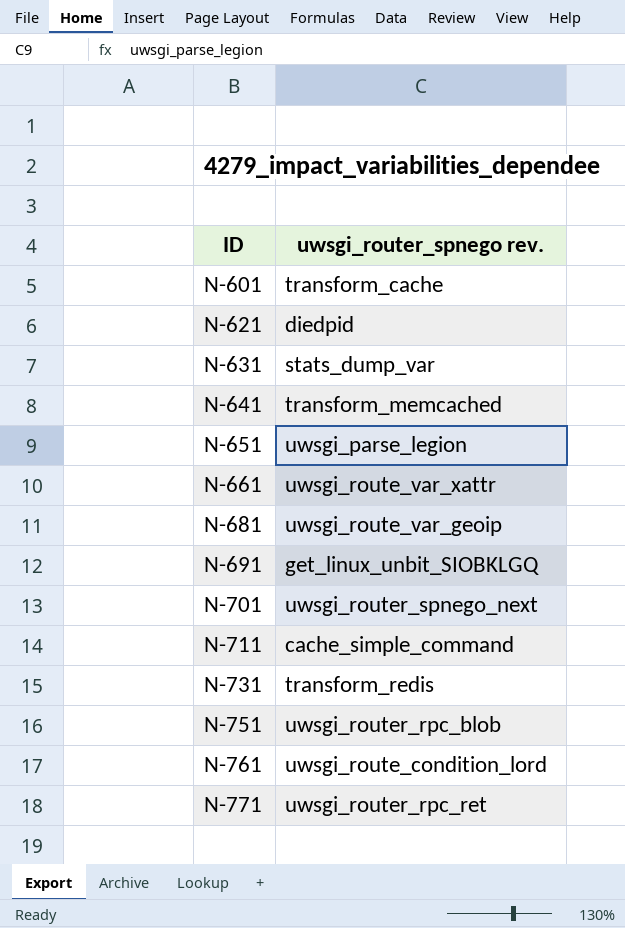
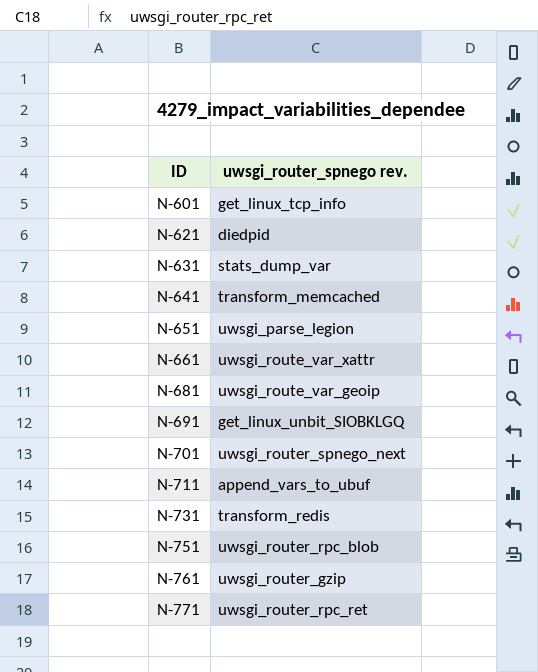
N-601 | uwsgi_router_spnego rev.: transform_cache -> get_linux_tcp_info
N-711 | uwsgi_router_spnego rev.: cache_simple_command -> append_vars_to_ubuf
N-761 | uwsgi_router_spnego rev.: uwsgi_route_condition_lord -> uwsgi_router_gzip

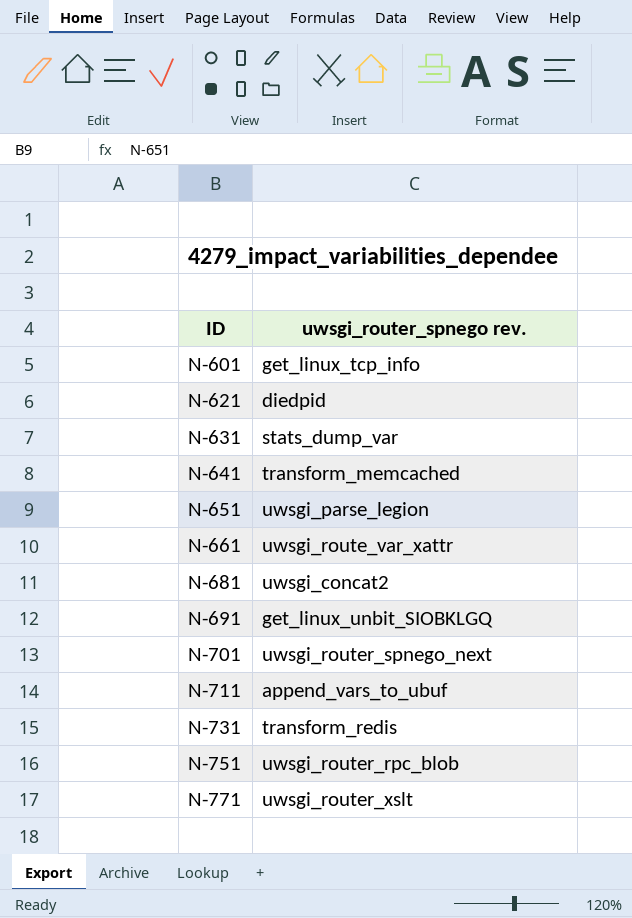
row N-761: uwsgi_router_gzip -> none
N-681 | uwsgi_router_spnego rev.: uwsgi_route_var_geoip -> uwsgi_concat2
N-771 | uwsgi_router_spnego rev.: uwsgi_router_rpc_ret -> uwsgi_router_xslt

